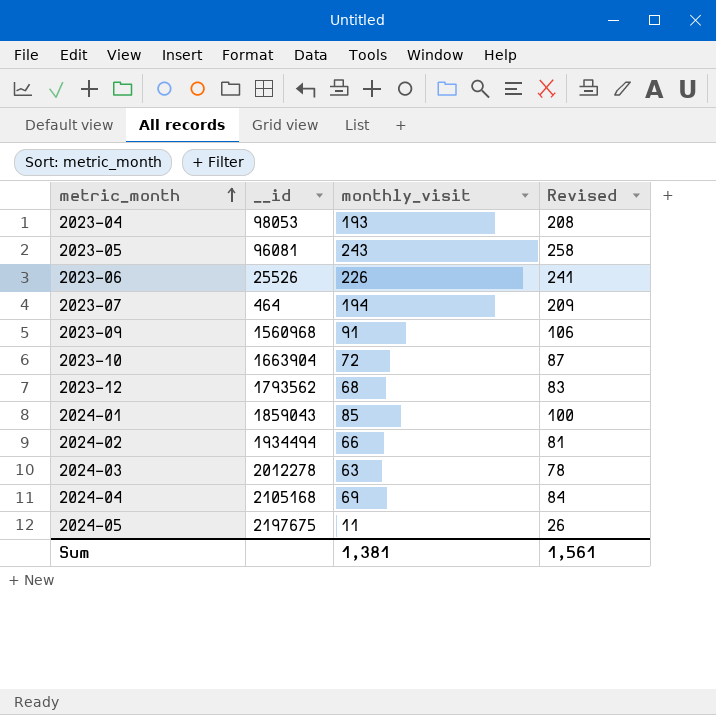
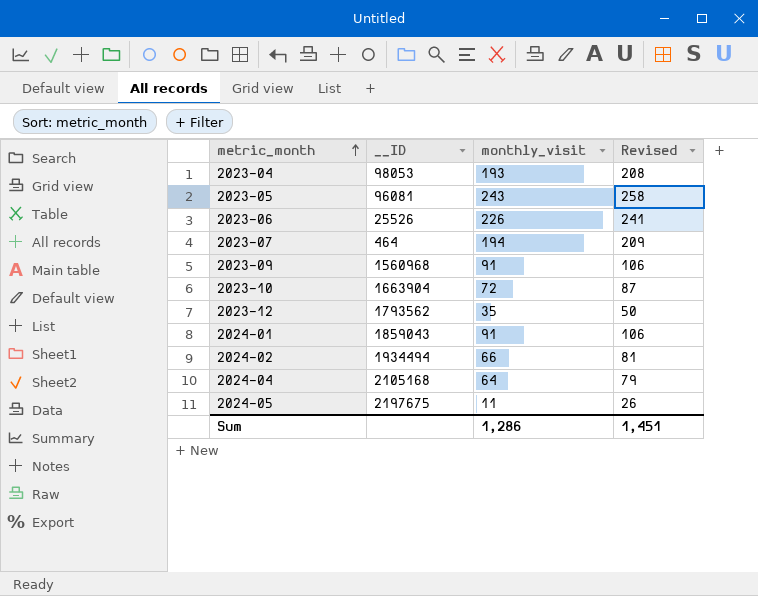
column name: __id -> __ID
row 2024-03: 2012278 | 63 | 78 -> none
2023-12 | monthly_visit: 68 -> 35
2023-12 | Revised: 83 -> 50
2024-01 | monthly_visit: 85 -> 91
2024-01 | Revised: 100 -> 106
2024-04 | monthly_visit: 69 -> 64
2024-04 | Revised: 84 -> 79
Sum | monthly_visit: 1,381 -> 1,286
Sum | Revised: 1,561 -> 1,451

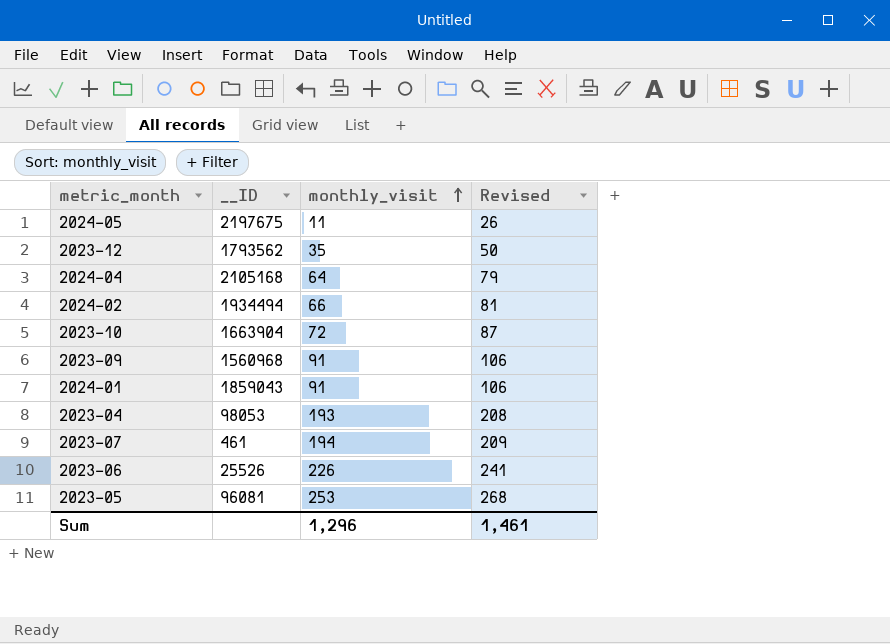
row order: metric_month ascending -> monthly_visit ascending
2023-07 | __ID: 464 -> 461
2023-05 | monthly_visit: 243 -> 253
2023-05 | Revised: 258 -> 268
Sum | monthly_visit: 1,286 -> 1,296
Sum | Revised: 1,451 -> 1,461

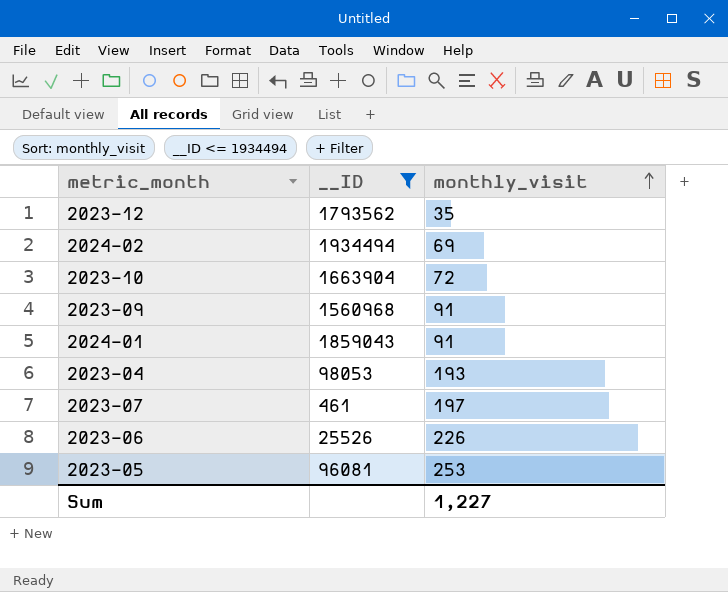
filter: none -> __ID <= 1934494
column Revised | formula: [monthly_visit] + 15 -> none
2024-02 | monthly_visit: 66 -> 69
2023-07 | monthly_visit: 194 -> 197
Sum | monthly_visit: 1,296 -> 1,227

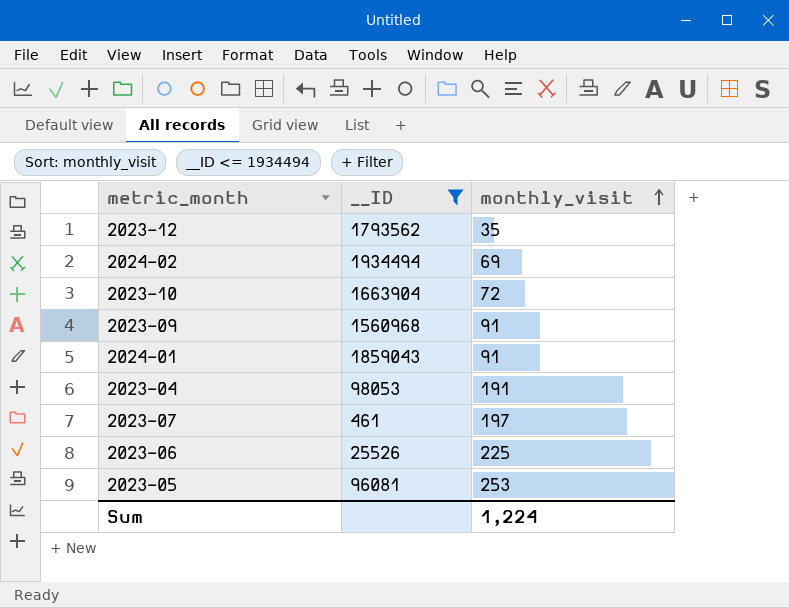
2023-04 | monthly_visit: 193 -> 191
2023-06 | monthly_visit: 226 -> 225
Sum | monthly_visit: 1,227 -> 1,224

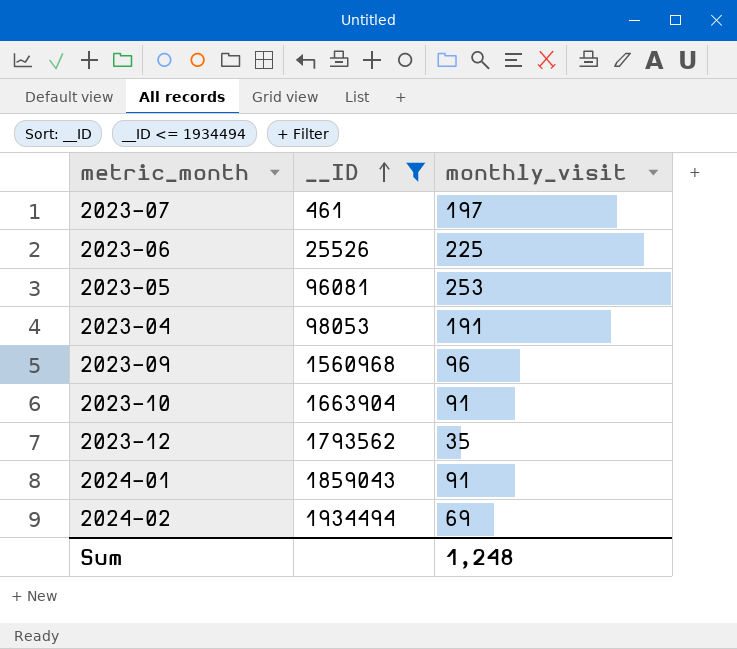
row order: monthly_visit ascending -> __ID ascending
2023-09 | monthly_visit: 91 -> 96
2023-10 | monthly_visit: 72 -> 91
Sum | monthly_visit: 1,224 -> 1,248

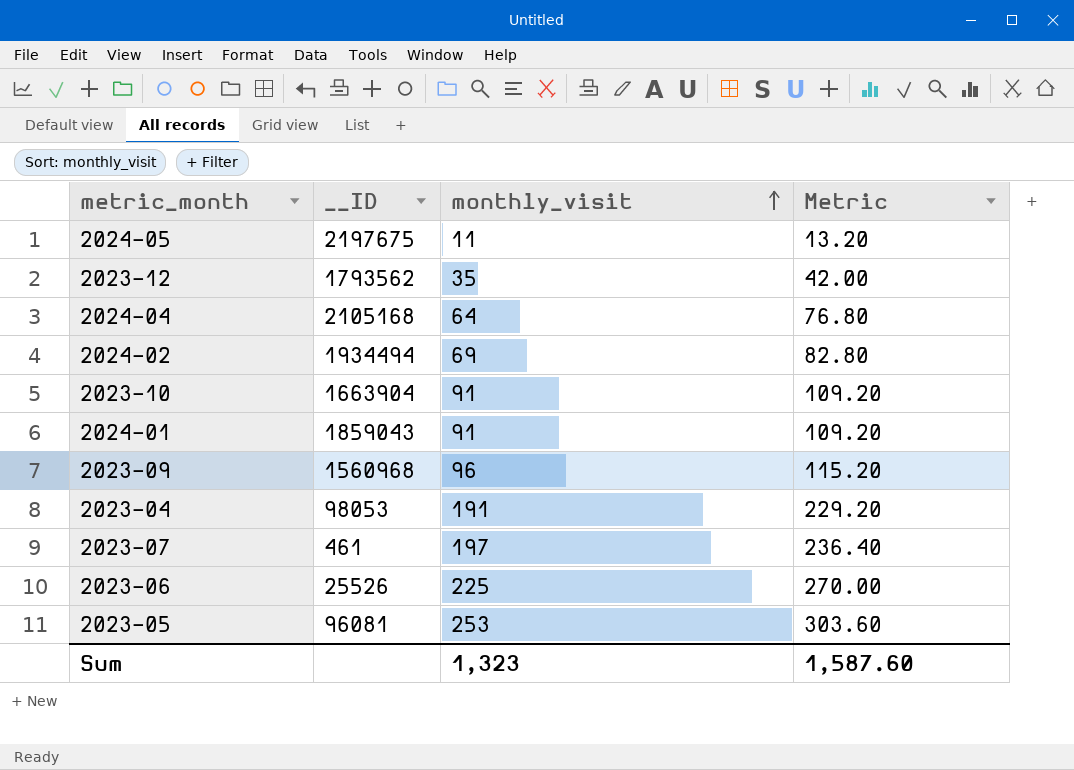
filter: __ID <= 1934494 -> none
row order: __ID ascending -> monthly_visit ascending
column Metric | formula: none -> [monthly_visit] * 1.2
Sum | monthly_visit: 1,248 -> 1,323

